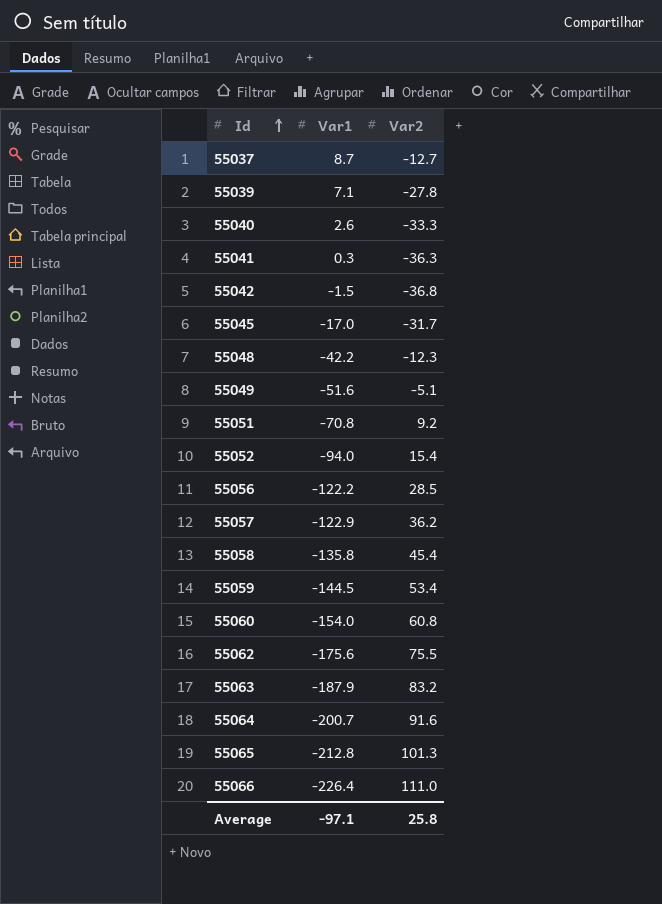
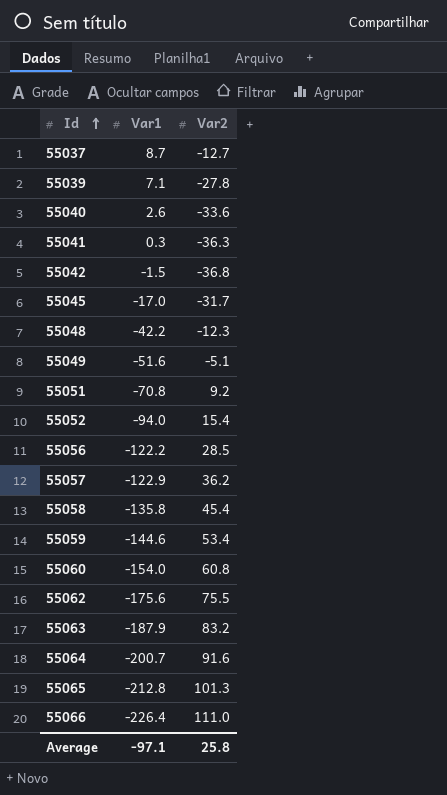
55040 | Var2: -33.3 -> -33.6
55059 | Var1: -144.5 -> -144.6

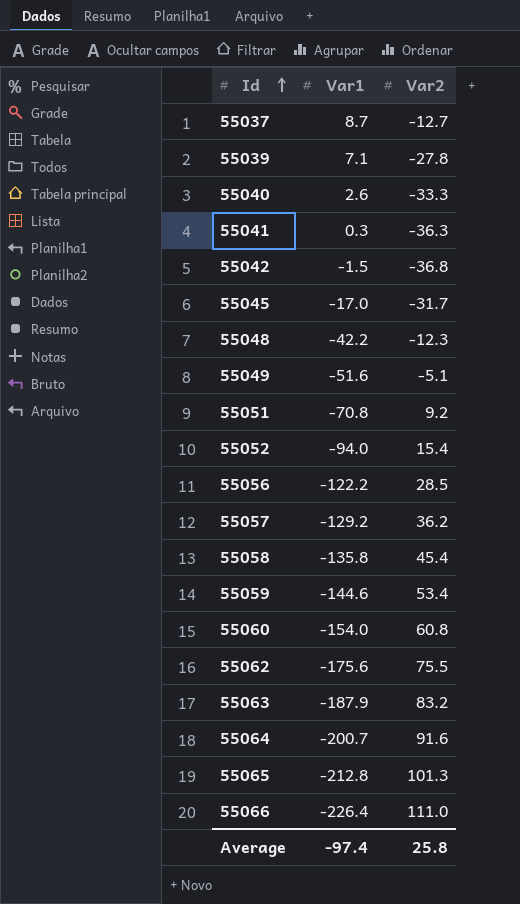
55040 | Var2: -33.6 -> -33.3
55057 | Var1: -122.9 -> -129.2
Average | Var1: -97.1 -> -97.4

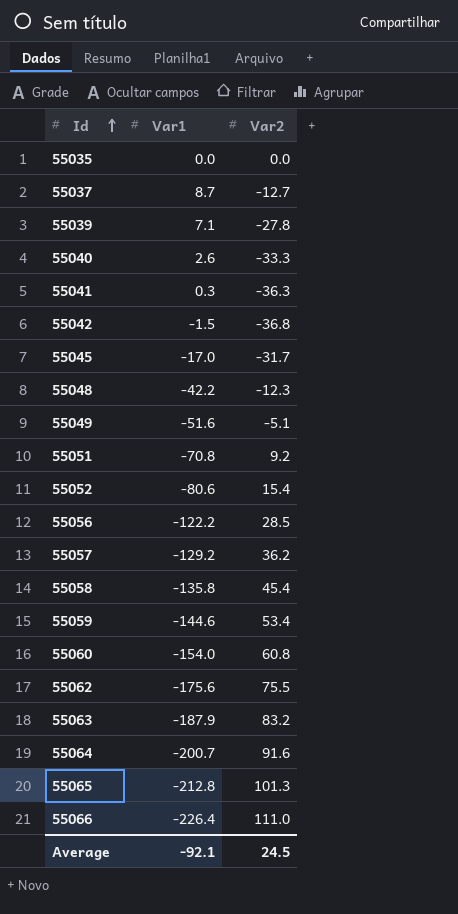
row 55035: none -> 0.0 | 0.0
55052 | Var1: -94.0 -> -80.6
Average | Var1: -97.4 -> -92.1
Average | Var2: 25.8 -> 24.5

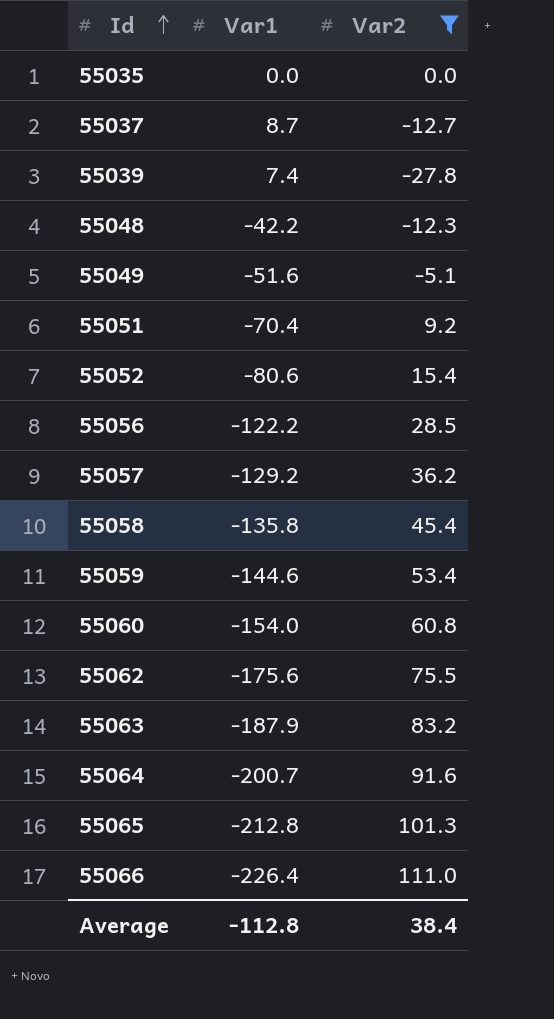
filter: none -> Var2 >= -27.8
55039 | Var1: 7.1 -> 7.4
55051 | Var1: -70.8 -> -70.4
Average | Var1: -92.1 -> -112.8
Average | Var2: 24.5 -> 38.4

